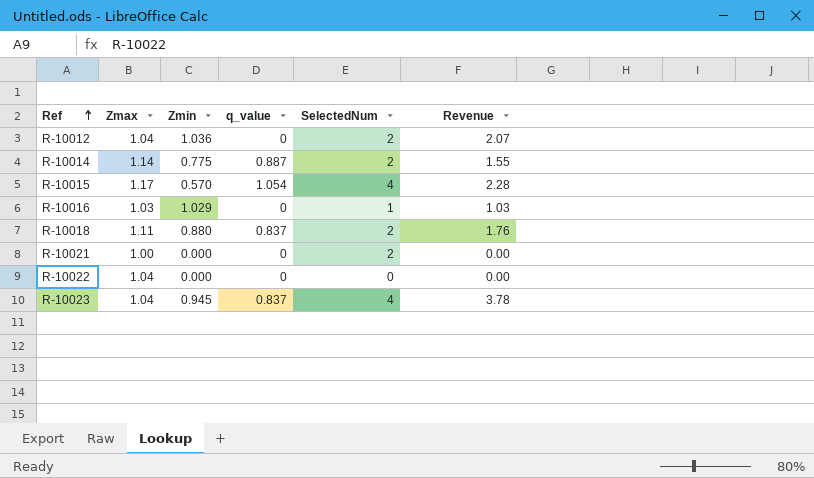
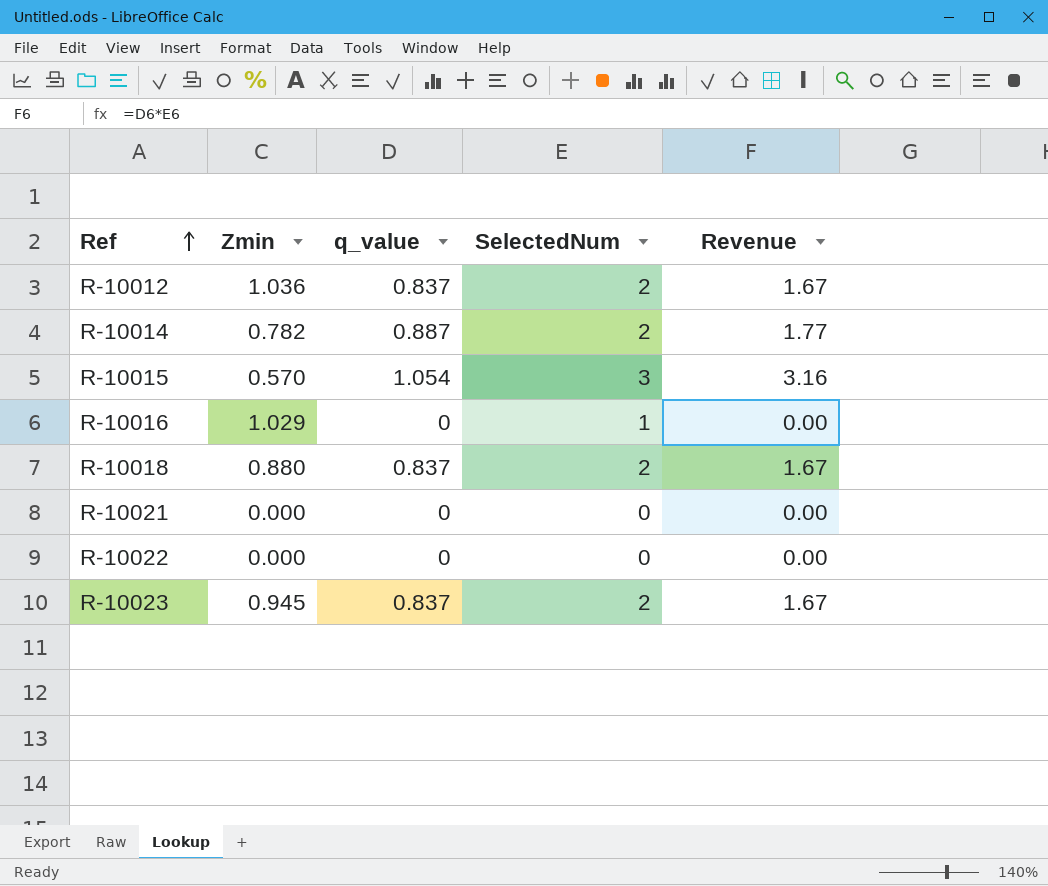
column Zmax | position: 2 -> none
column Revenue | formula: [Zmin] * [SelectedNum] -> [q_value] * [SelectedNum]
R-10012 | q_value: 0 -> 0.837
R-10014 | Zmin: 0.775 -> 0.782
R-10015 | SelectedNum: 4 -> 3
R-10021 | SelectedNum: 2 -> 0
R-10023 | SelectedNum: 4 -> 2

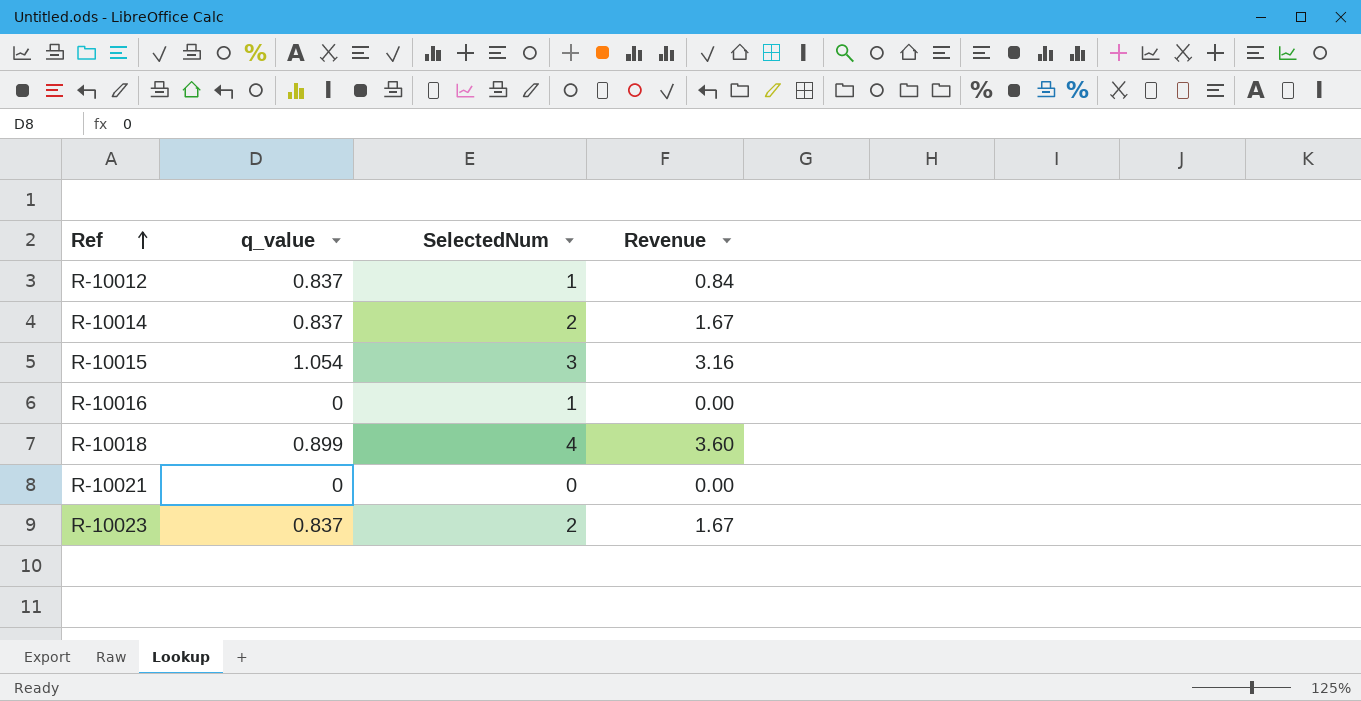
column Zmin | position: 2 -> none
row R-10022: 0.000 | 0 | 0 | 0.00 -> none
R-10012 | SelectedNum: 2 -> 1
R-10012 | Revenue: 1.67 -> 0.84
R-10014 | q_value: 0.887 -> 0.837
R-10014 | Revenue: 1.77 -> 1.67
R-10018 | q_value: 0.837 -> 0.899
R-10018 | SelectedNum: 2 -> 4
R-10018 | Revenue: 1.67 -> 3.60

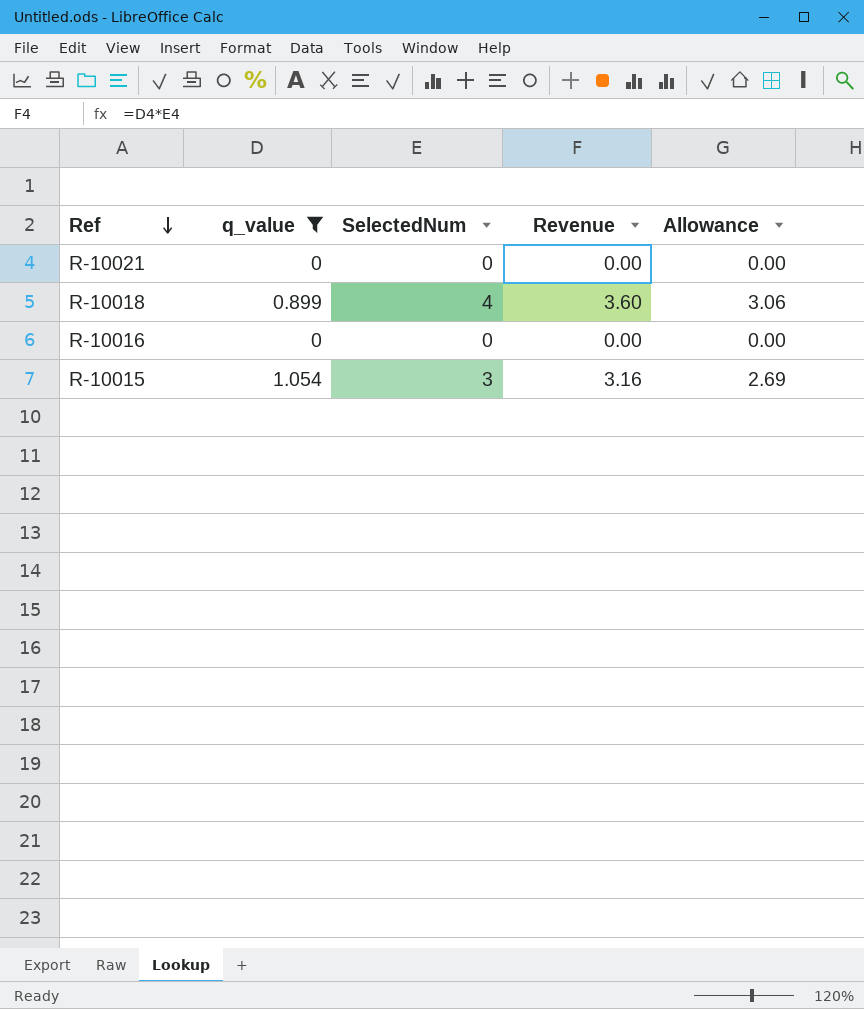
filter: none -> q_value != 0.837
row order: Ref ascending -> Ref descending
column Allowance | formula: none -> [Revenue] * 0.85
R-10016 | SelectedNum: 1 -> 0

